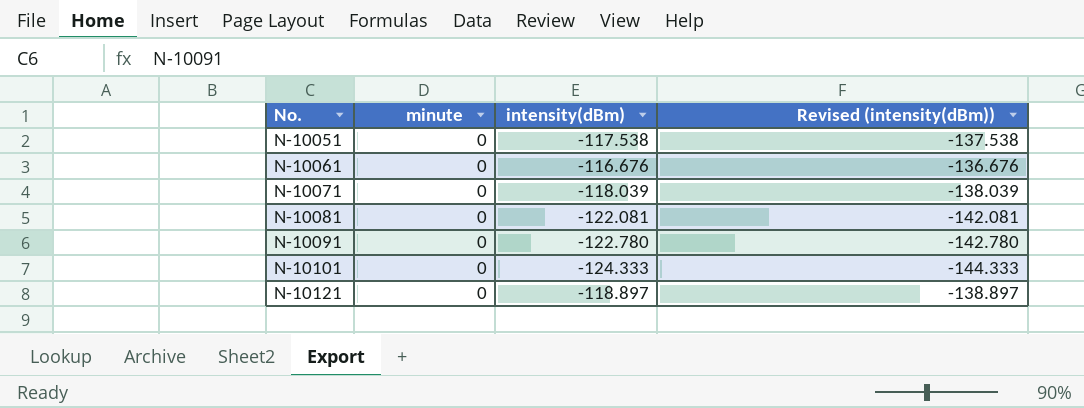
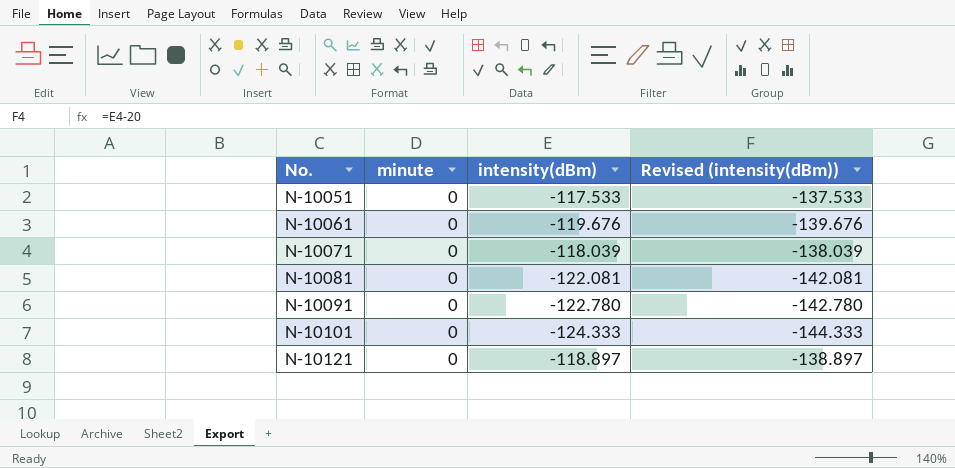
N-10051 | intensity(dBm): -117.538 -> -117.533
N-10051 | Revised (intensity(dBm)): -137.538 -> -137.533
N-10061 | intensity(dBm): -116.676 -> -119.676
N-10061 | Revised (intensity(dBm)): -136.676 -> -139.676

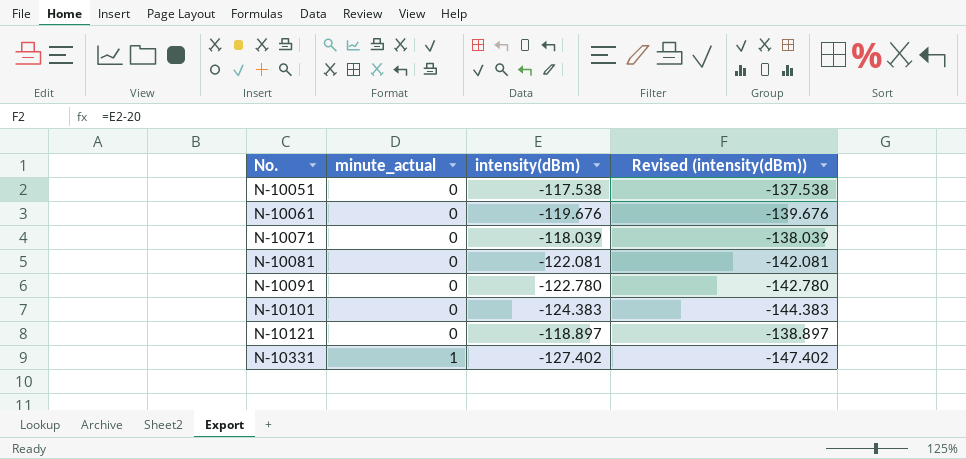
column name: minute -> minute_actual
N-10051 | intensity(dBm): -117.533 -> -117.538
N-10051 | Revised (intensity(dBm)): -137.533 -> -137.538
N-10101 | intensity(dBm): -124.333 -> -124.383
N-10101 | Revised (intensity(dBm)): -144.333 -> -144.383
row N-10331: none -> 1 | -127.402 | -147.402

